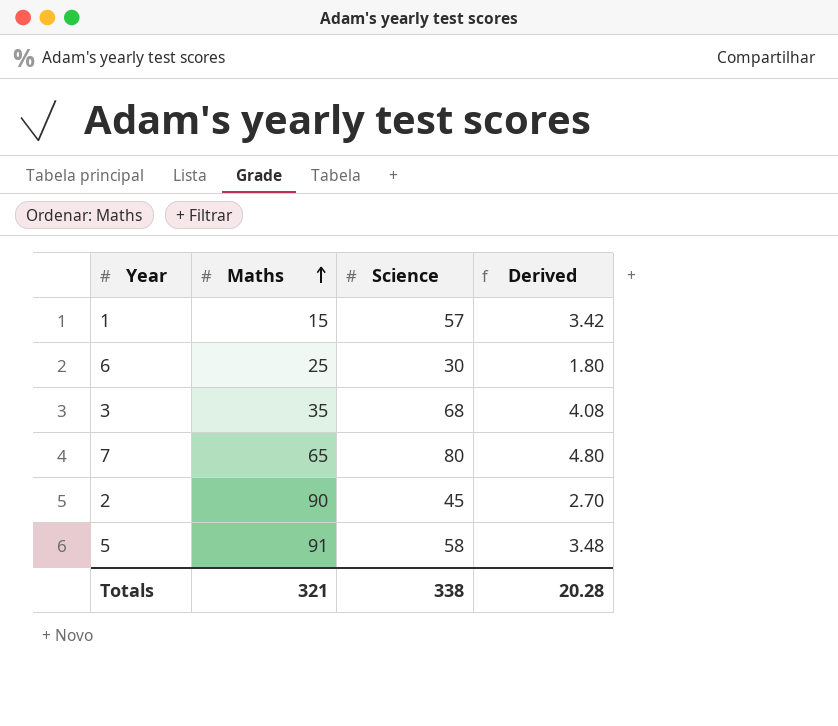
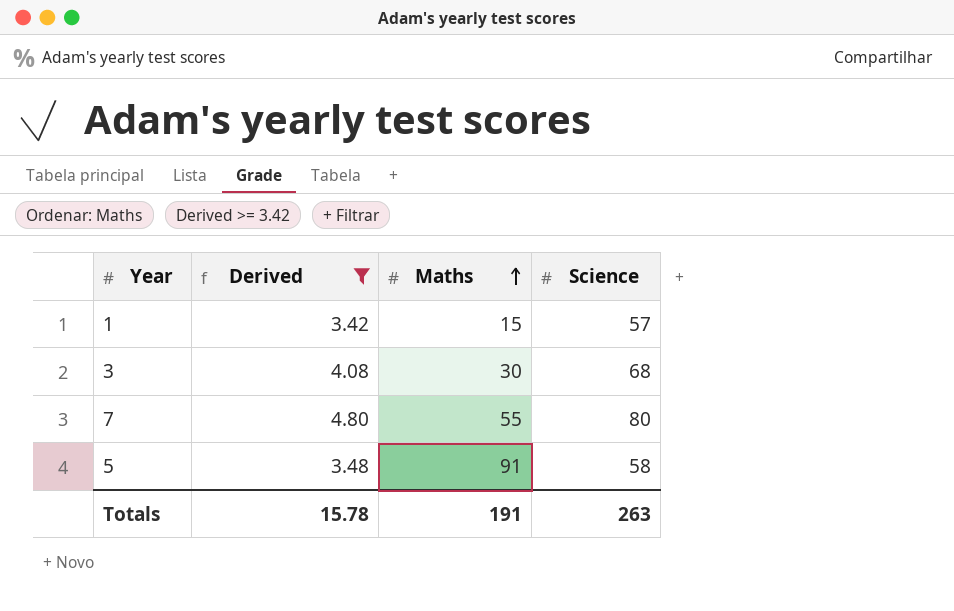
filter: none -> Derived >= 3.42
column Derived | position: 4 -> 2
3 | Maths: 35 -> 30
7 | Maths: 65 -> 55
Totals | Derived: 20.28 -> 15.78
Totals | Maths: 321 -> 191
Totals | Science: 338 -> 263

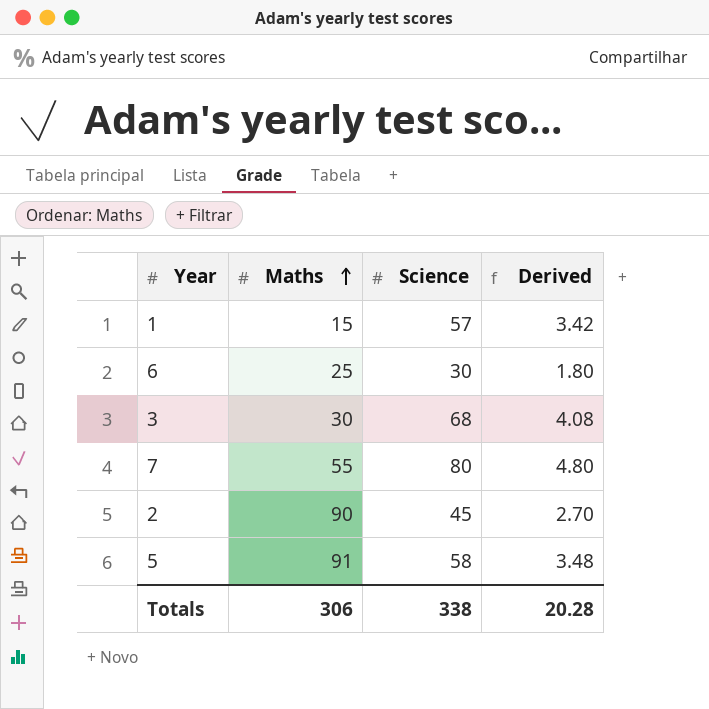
filter: Derived >= 3.42 -> none
column Derived | position: 2 -> 4
Totals | Maths: 191 -> 306
Totals | Science: 263 -> 338
Totals | Derived: 15.78 -> 20.28

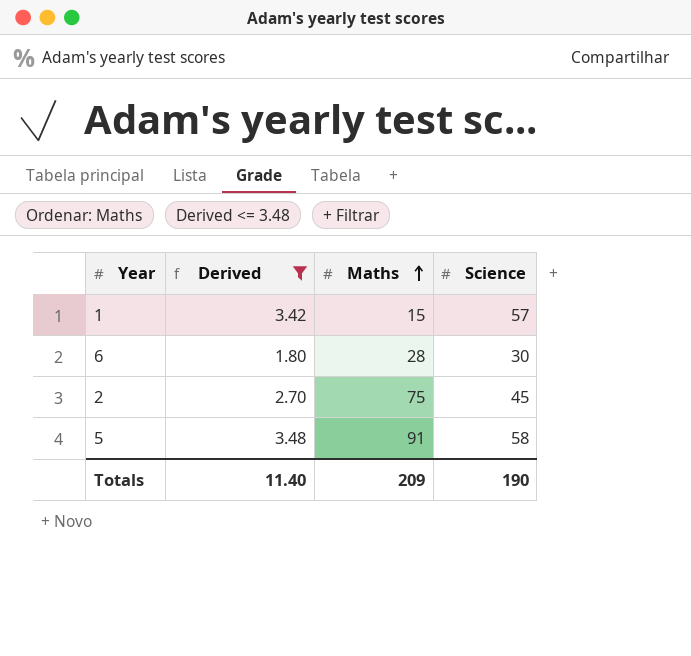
filter: none -> Derived <= 3.48
column Derived | position: 4 -> 2
6 | Maths: 25 -> 28
2 | Maths: 90 -> 75
Totals | Derived: 20.28 -> 11.40
Totals | Maths: 306 -> 209
Totals | Science: 338 -> 190

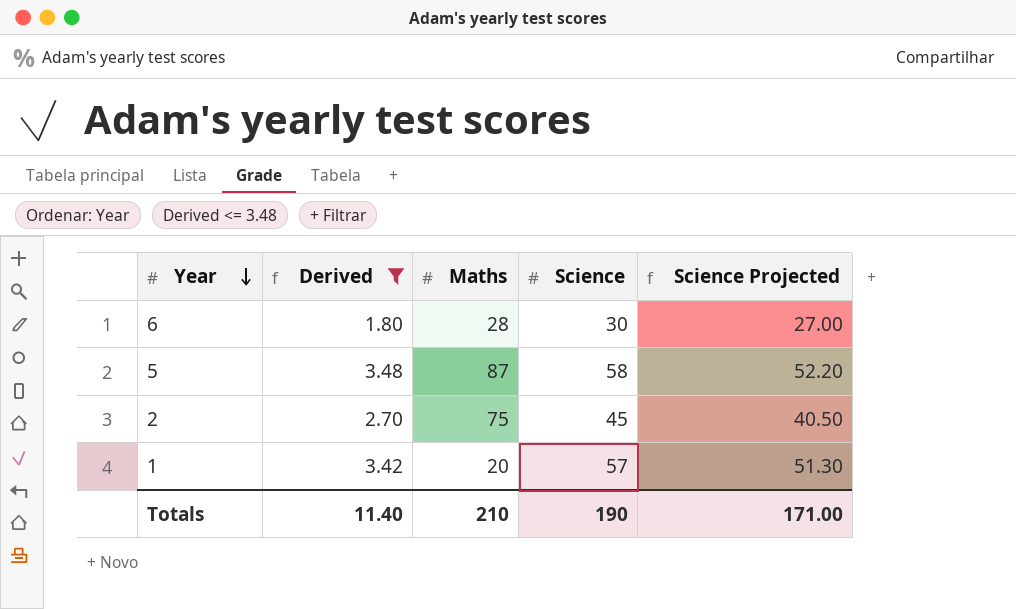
row order: Maths ascending -> Year descending
column Science Projected | formula: none -> [Science] * 0.9
5 | Maths: 91 -> 87
1 | Maths: 15 -> 20
Totals | Maths: 209 -> 210

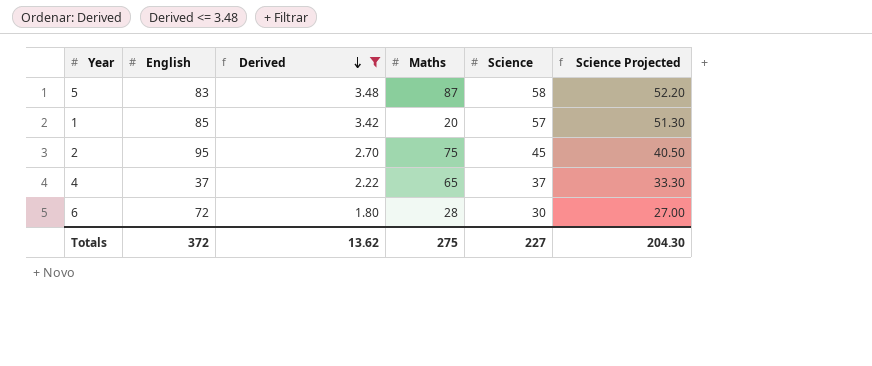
row order: Year descending -> Derived descending
column English | position: none -> 2
row 4: none -> 37 | 2.22 | 65 | 37 | 33.30
Totals | Derived: 11.40 -> 13.62
Totals | Maths: 210 -> 275
Totals | Science: 190 -> 227
Totals | Science Projected: 171.00 -> 204.30

